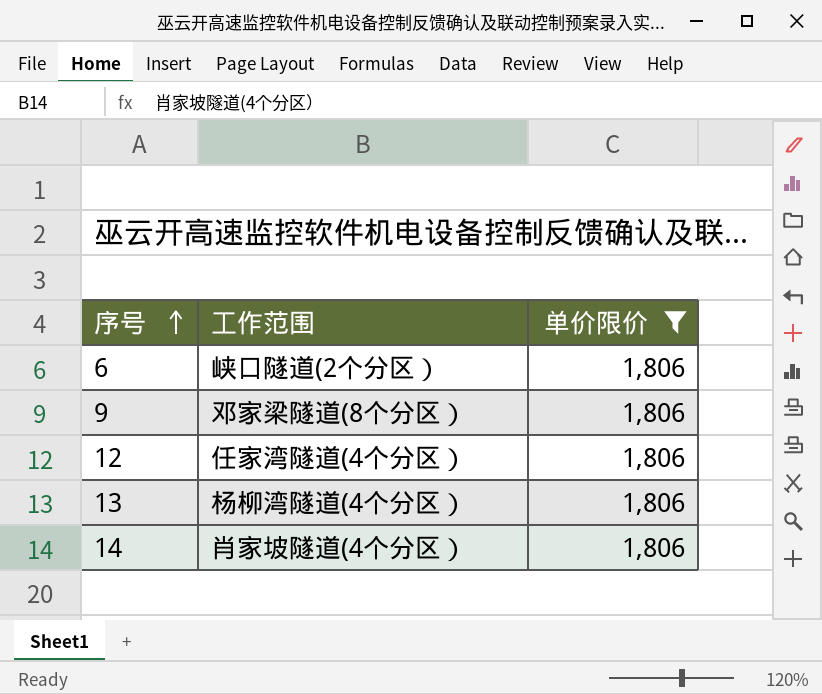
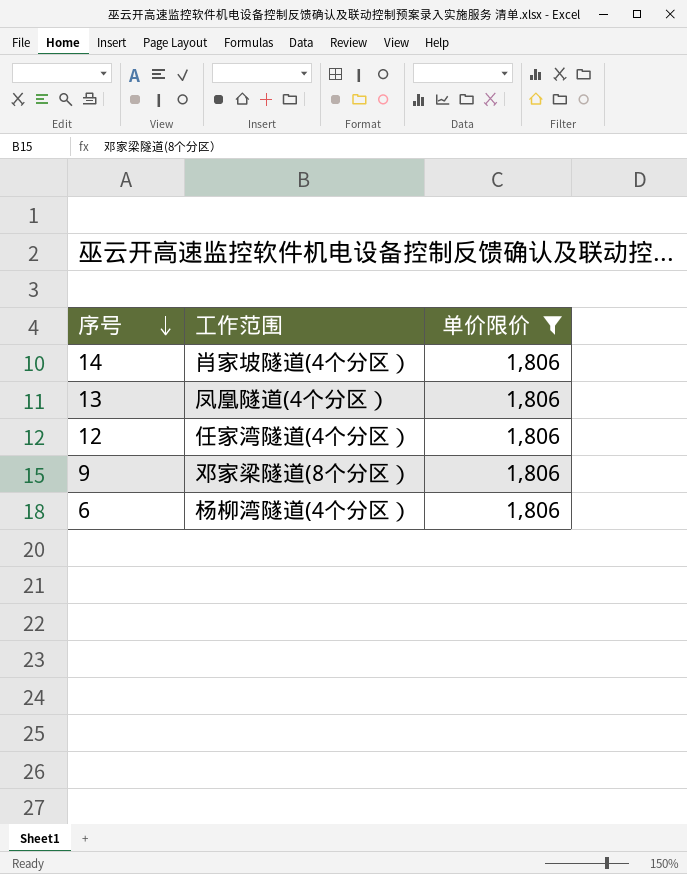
row order: 序号 ascending -> 序号 descending
13 | 工作范围: 杨柳湾隧道(4个分区） -> 凤凰隧道(4个分区）
6 | 工作范围: 峡口隧道(2个分区） -> 杨柳湾隧道(4个分区）

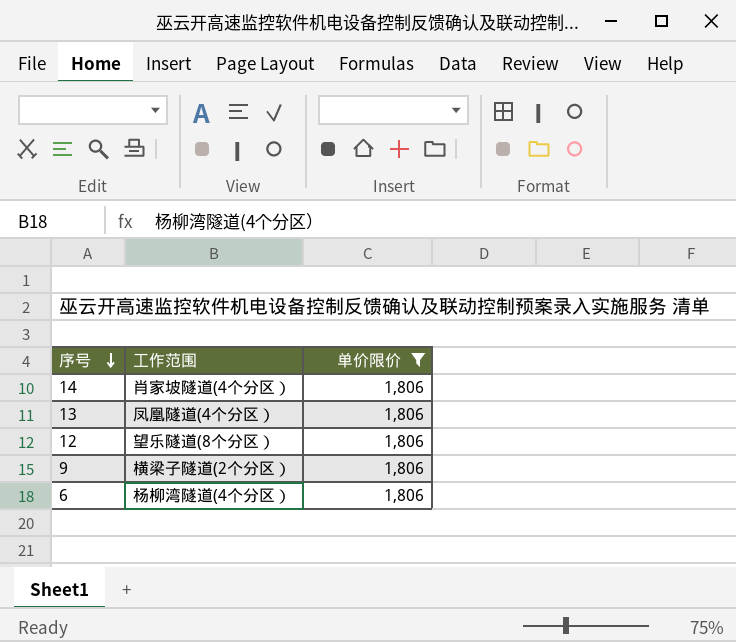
12 | 工作范围: 任家湾隧道(4个分区） -> 望乐隧道(8个分区）
9 | 工作范围: 邓家梁隧道(8个分区） -> 横梁子隧道(2个分区）

